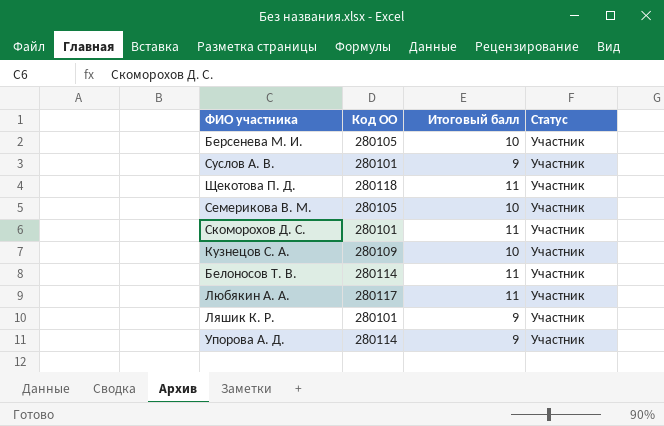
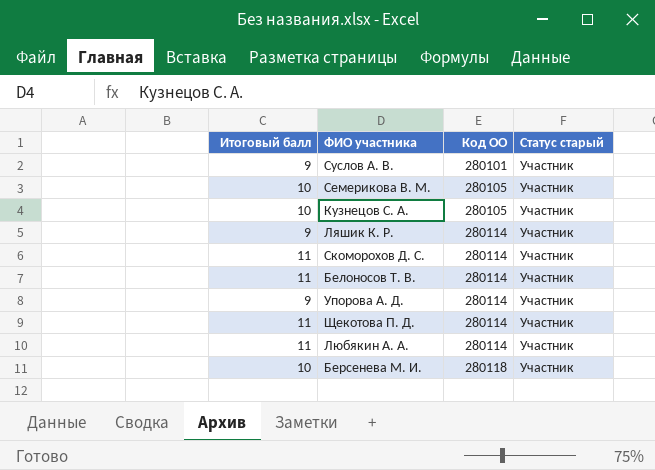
row order: none -> Код ОО ascending
column Итоговый балл | position: 3 -> 1
column name: Статус -> Статус старый
Кузнецов С. А. | Код ОО: 280109 -> 280105
Ляшик К. Р. | Код ОО: 280101 -> 280114
Скоморохов Д. С. | Код ОО: 280101 -> 280114
Щекотова П. Д. | Код ОО: 280118 -> 280114
Любякин А. А. | Код ОО: 280117 -> 280114
Берсенева М. И. | Код ОО: 280105 -> 280118

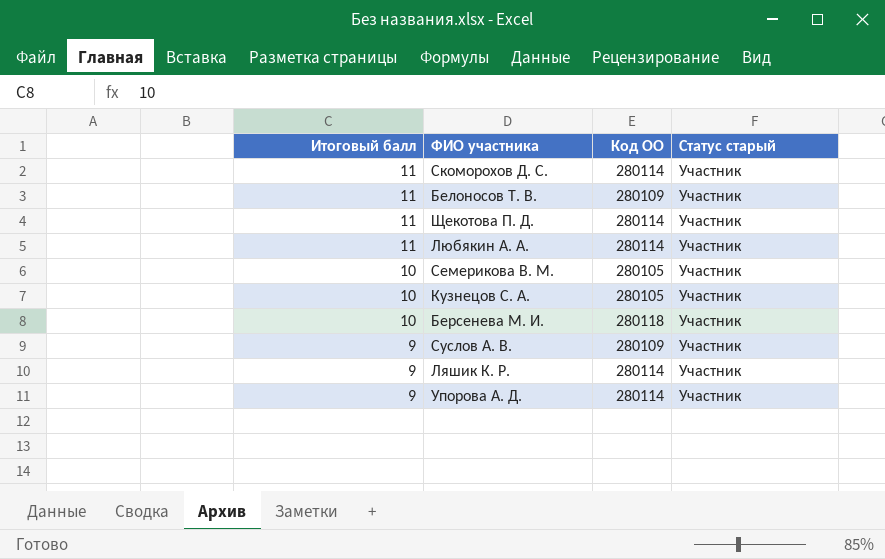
row order: Код ОО ascending -> Итоговый балл descending
Белоносов Т. В. | Код ОО: 280114 -> 280109
Суслов А. В. | Код ОО: 280101 -> 280109

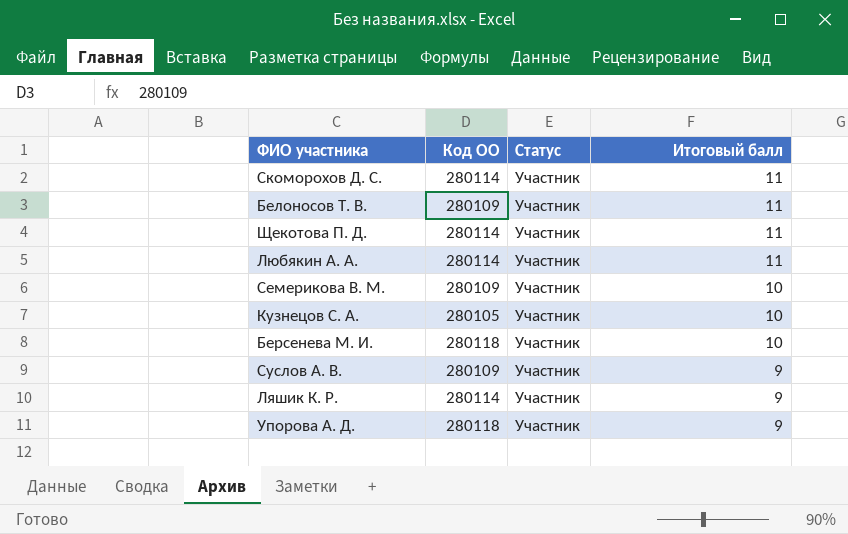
column name: Статус старый -> Статус
column Итоговый балл | position: 1 -> 4
Семерикова В. М. | Код ОО: 280105 -> 280109
Упорова А. Д. | Код ОО: 280114 -> 280118

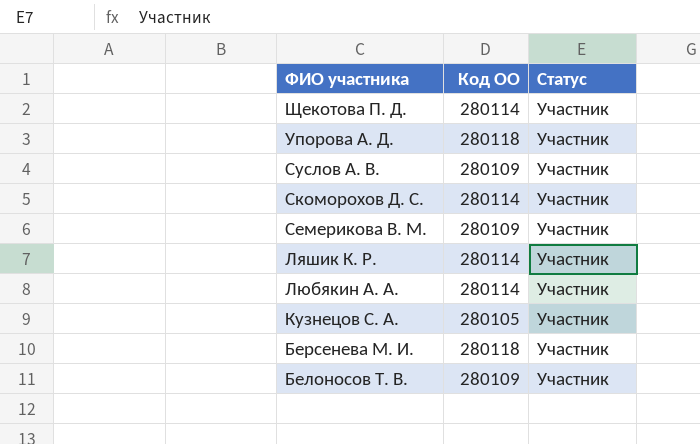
row order: Итоговый балл descending -> ФИО участника descending
column Итоговый балл | position: 4 -> none

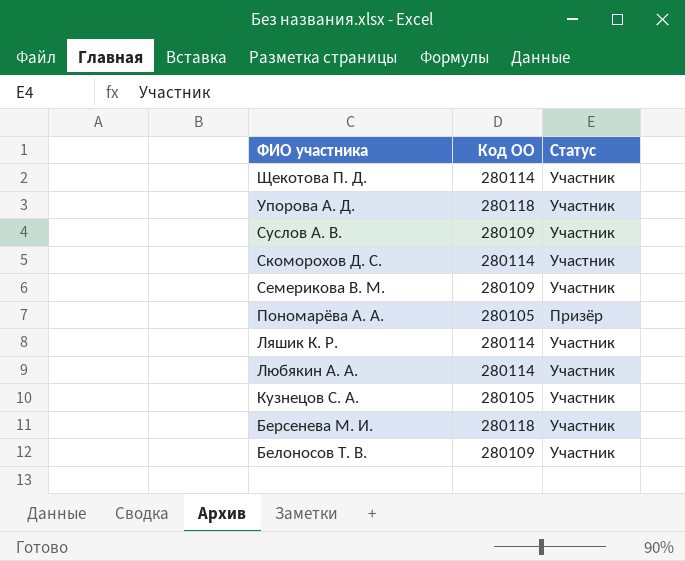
row Пономарёва А. А.: none -> 280105 | Призёр

